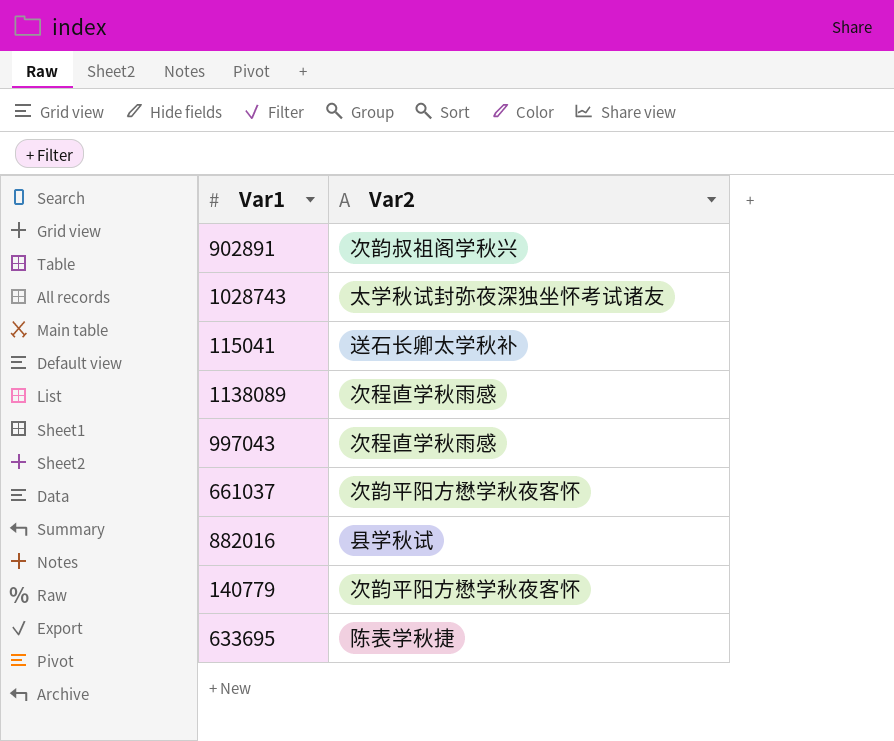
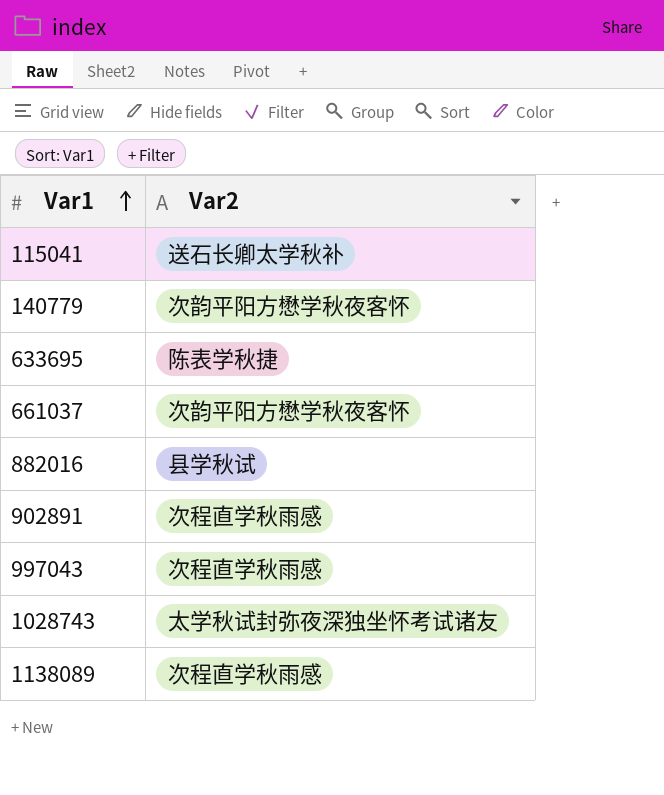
row order: none -> Var1 ascending
902891 | Var2: 次韵叔祖阁学秋兴 -> 次程直学秋雨感

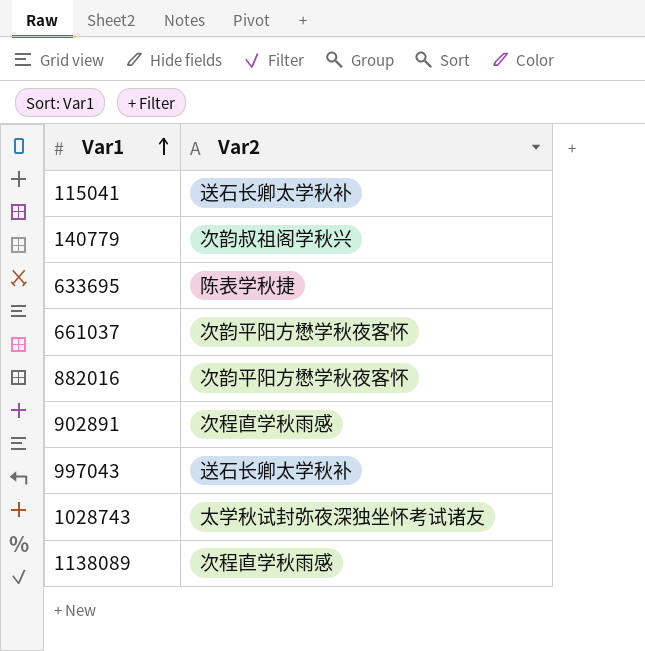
140779 | Var2: 次韵平阳方懋学秋夜客怀 -> 次韵叔祖阁学秋兴
882016 | Var2: 县学秋试 -> 次韵平阳方懋学秋夜客怀
997043 | Var2: 次程直学秋雨感 -> 送石长卿太学秋补

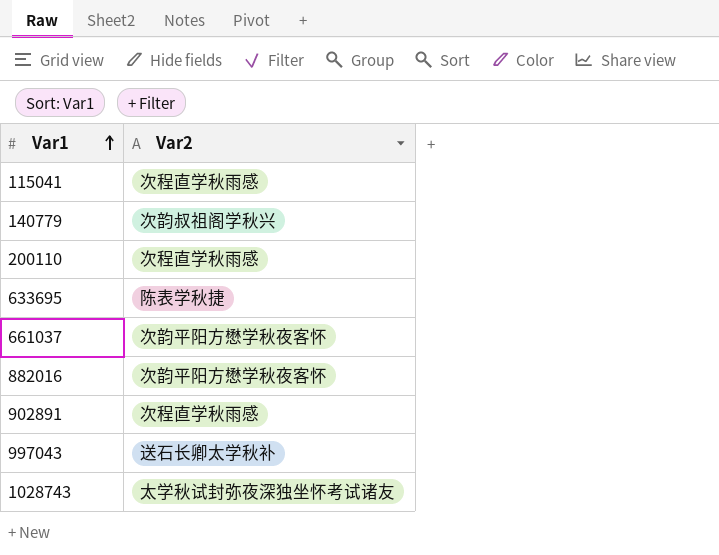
row 1138089: 次程直学秋雨感 -> none
115041 | Var2: 送石长卿太学秋补 -> 次程直学秋雨感
row 200110: none -> 次程直学秋雨感

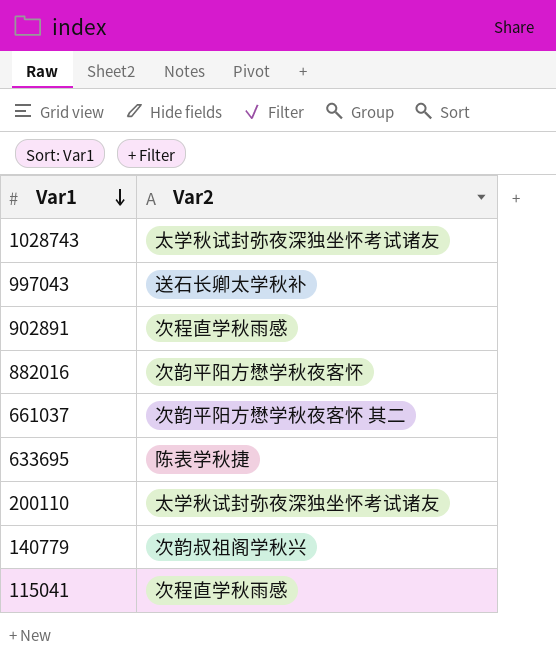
row order: Var1 ascending -> Var1 descending
661037 | Var2: 次韵平阳方懋学秋夜客怀 -> 次韵平阳方懋学秋夜客怀 其二
200110 | Var2: 次程直学秋雨感 -> 太学秋试封弥夜深独坐怀考试诸友

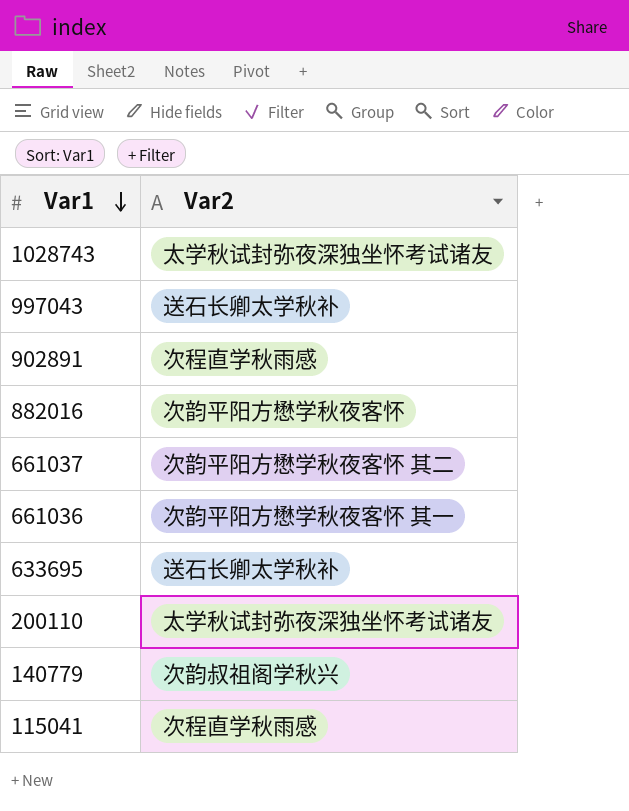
row 661036: none -> 次韵平阳方懋学秋夜客怀 其一
633695 | Var2: 陈表学秋捷 -> 送石长卿太学秋补

